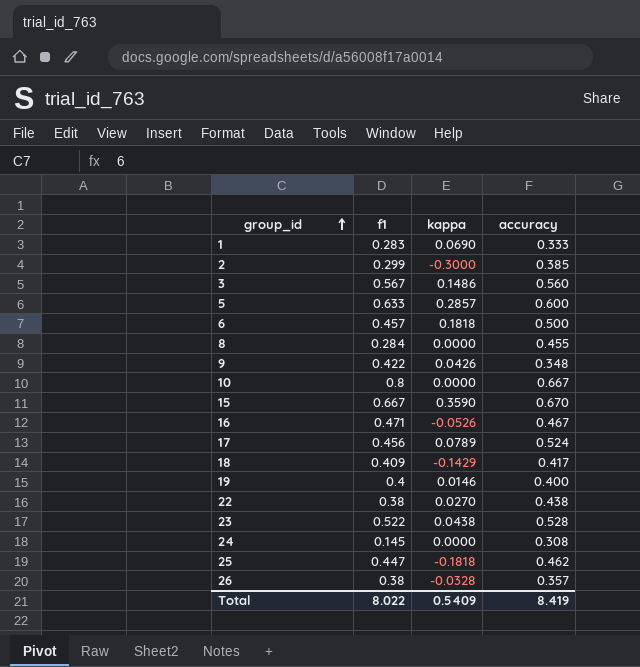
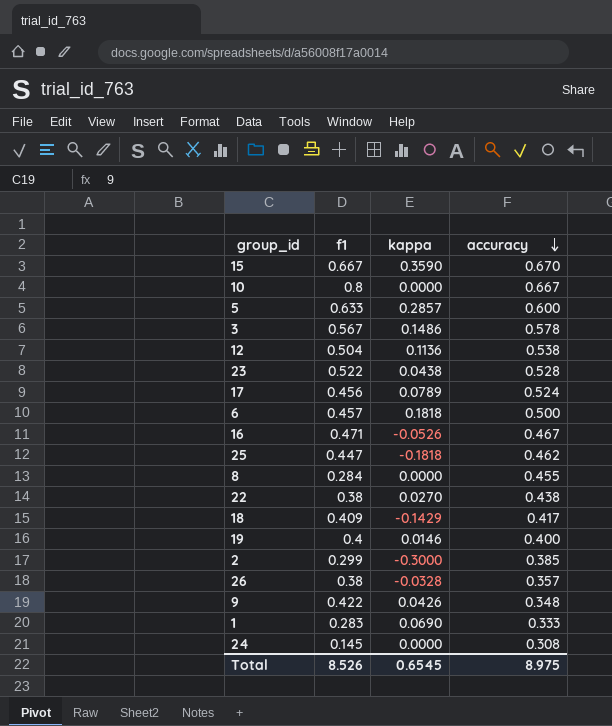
row order: group_id ascending -> accuracy descending
3 | accuracy: 0.560 -> 0.578
row 12: none -> 0.504 | 0.1136 | 0.538
Total | f1: 8.022 -> 8.526
Total | kappa: 0.5409 -> 0.6545
Total | accuracy: 8.419 -> 8.975

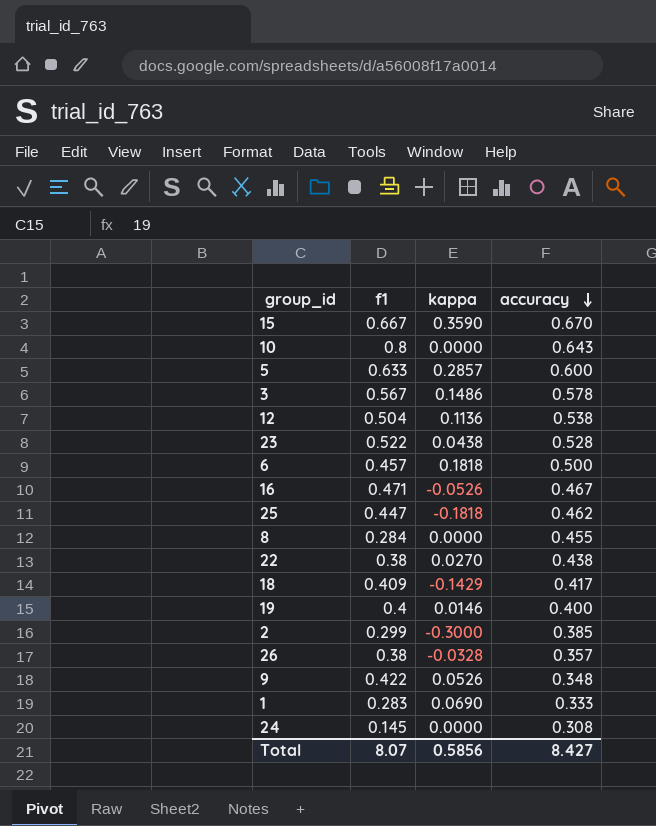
row 17: 0.456 | 0.0789 | 0.524 -> none
10 | accuracy: 0.667 -> 0.643
9 | kappa: 0.0426 -> 0.0526
Total | f1: 8.526 -> 8.07
Total | kappa: 0.6545 -> 0.5856
Total | accuracy: 8.975 -> 8.427

